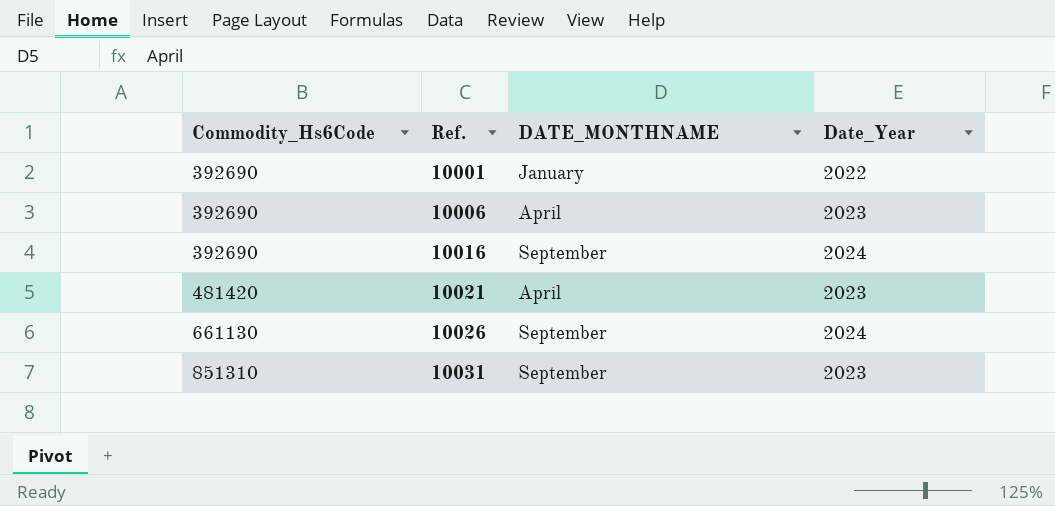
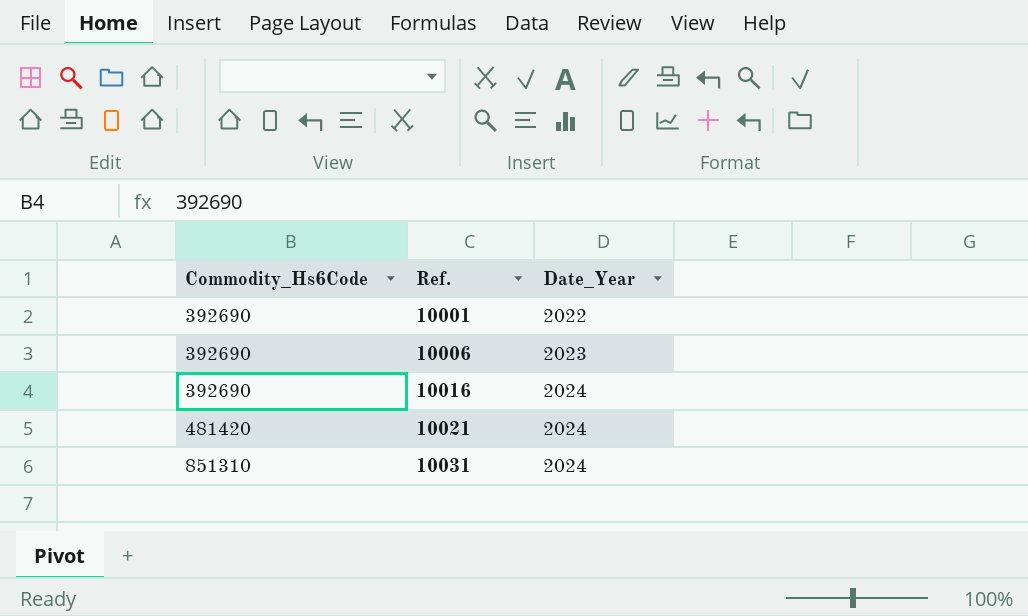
column DATE_MONTHNAME | position: 3 -> none
row 10026: 661130 | September | 2024 -> none
10021 | Date_Year: 2023 -> 2024
10031 | Date_Year: 2023 -> 2024

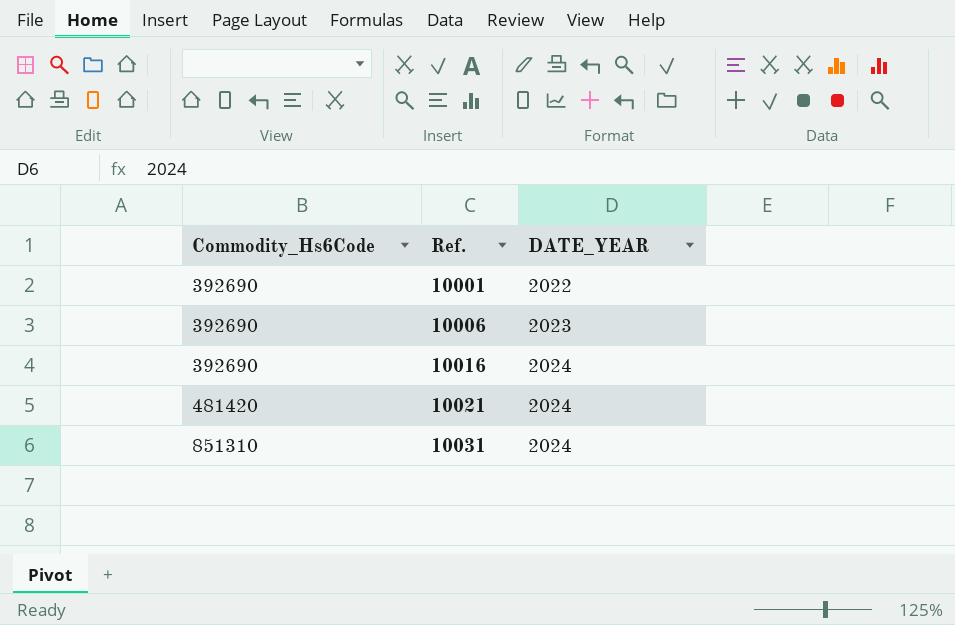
column name: Date_Year -> DATE_YEAR

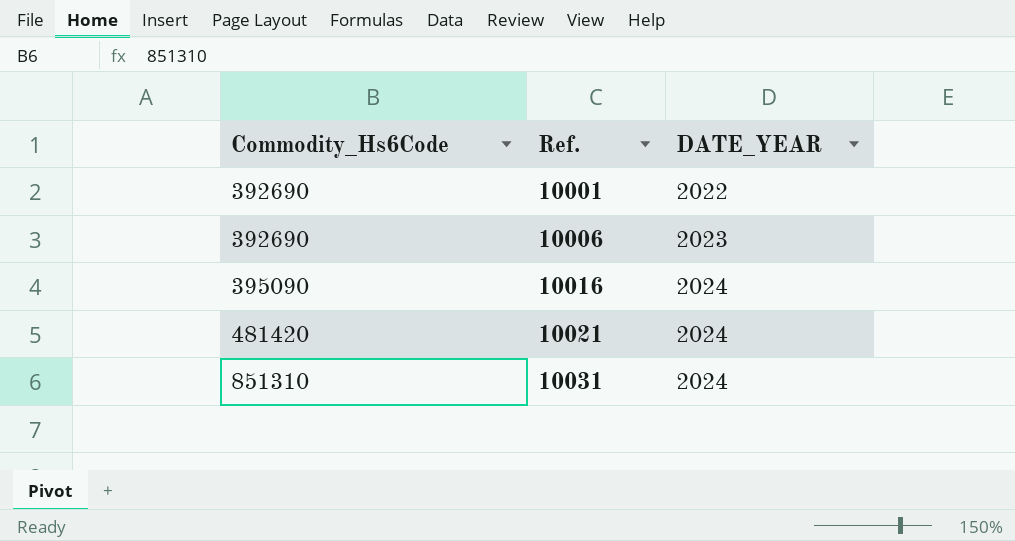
10016 | Commodity_Hs6Code: 392690 -> 395090

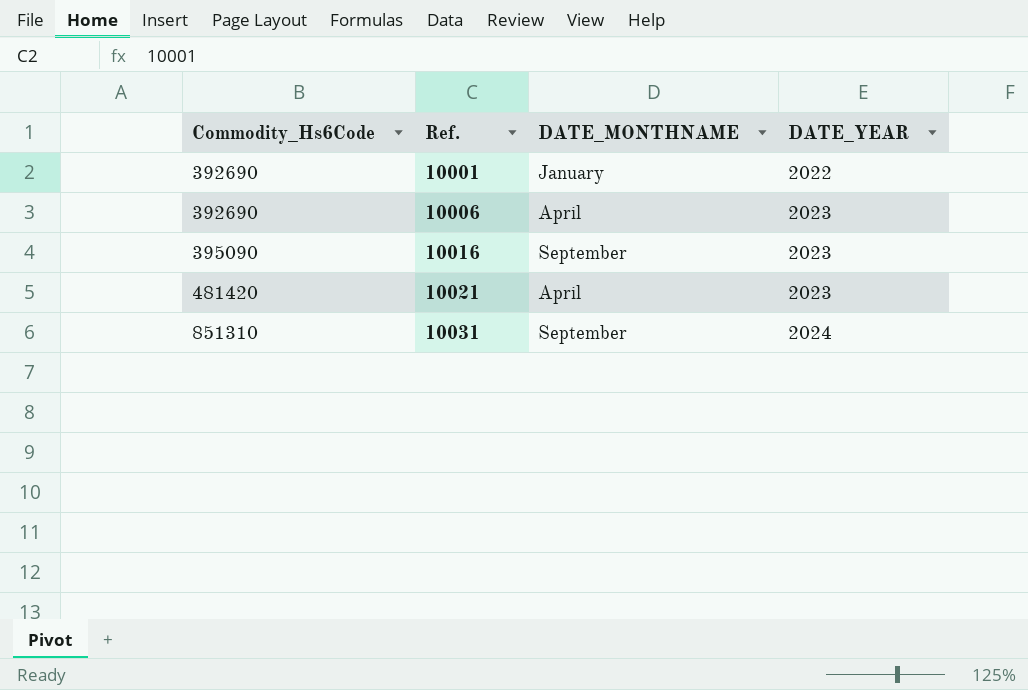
column DATE_MONTHNAME | position: none -> 3
10016 | DATE_YEAR: 2024 -> 2023
10021 | DATE_YEAR: 2024 -> 2023

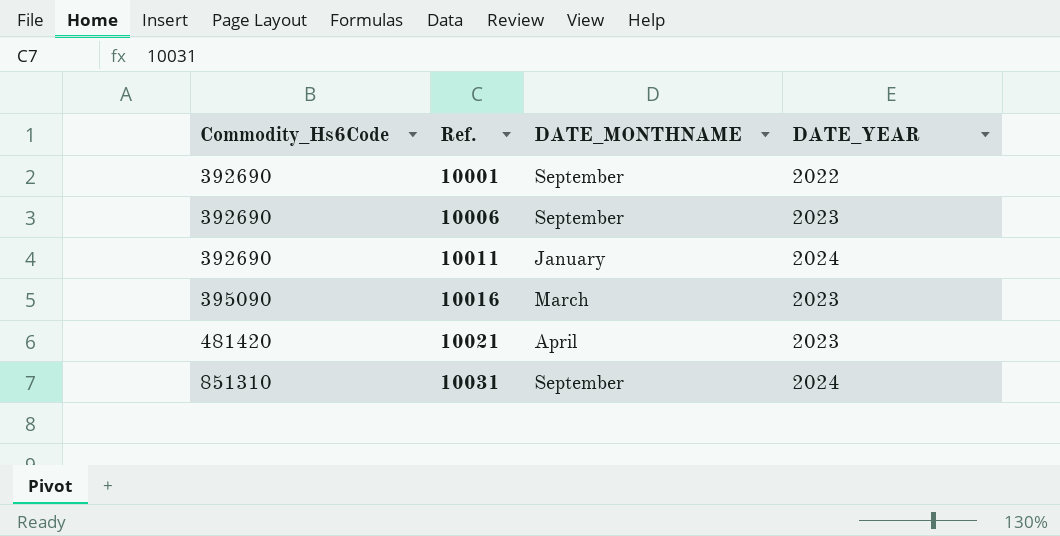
10001 | DATE_MONTHNAME: January -> September
10006 | DATE_MONTHNAME: April -> September
row 10011: none -> 392690 | January | 2024
10016 | DATE_MONTHNAME: September -> March

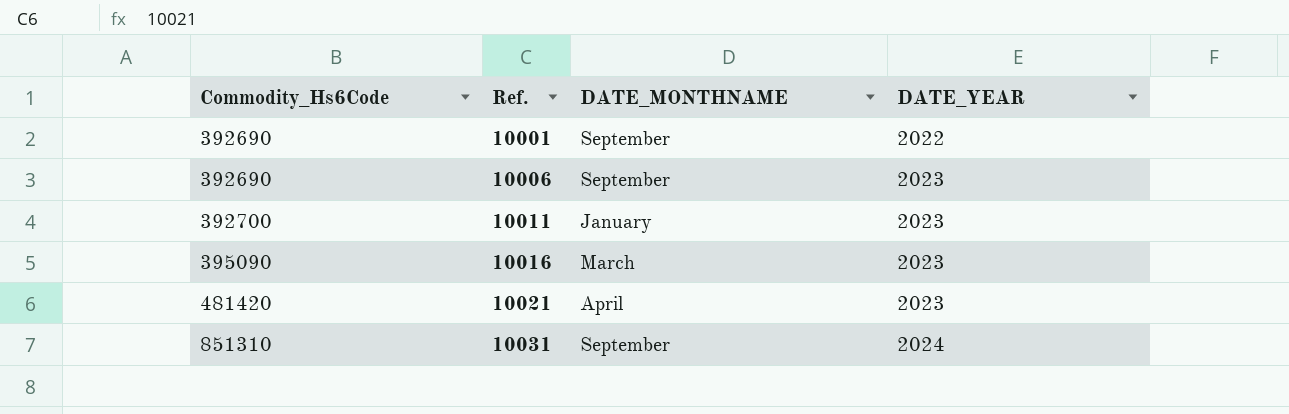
10011 | Commodity_Hs6Code: 392690 -> 392700
10011 | DATE_YEAR: 2024 -> 2023

